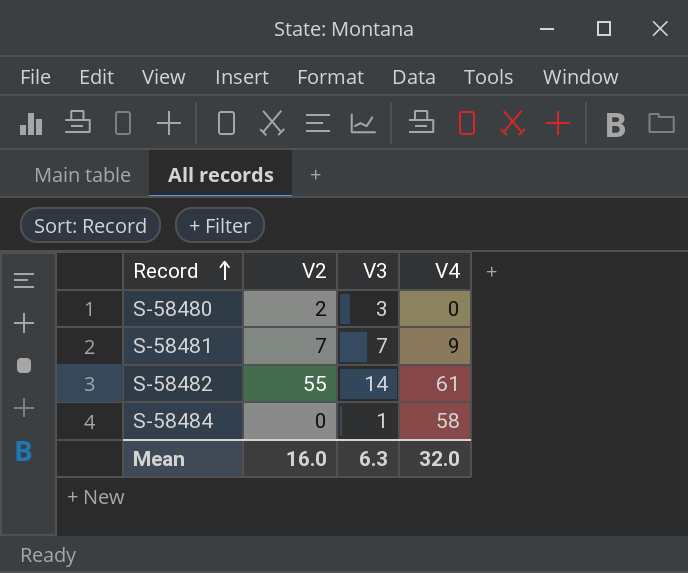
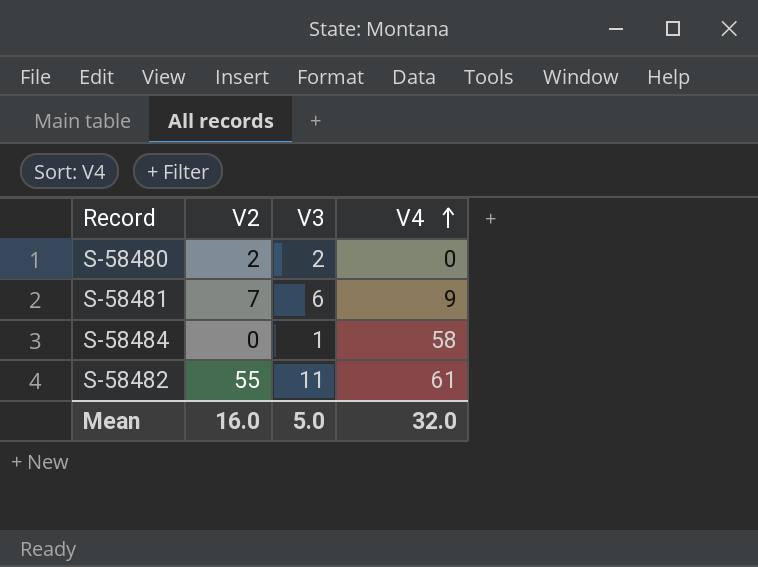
row order: Record ascending -> V4 ascending
S-58480 | V3: 3 -> 2
S-58481 | V3: 7 -> 6
S-58482 | V3: 14 -> 11
Mean | V3: 6.3 -> 5.0

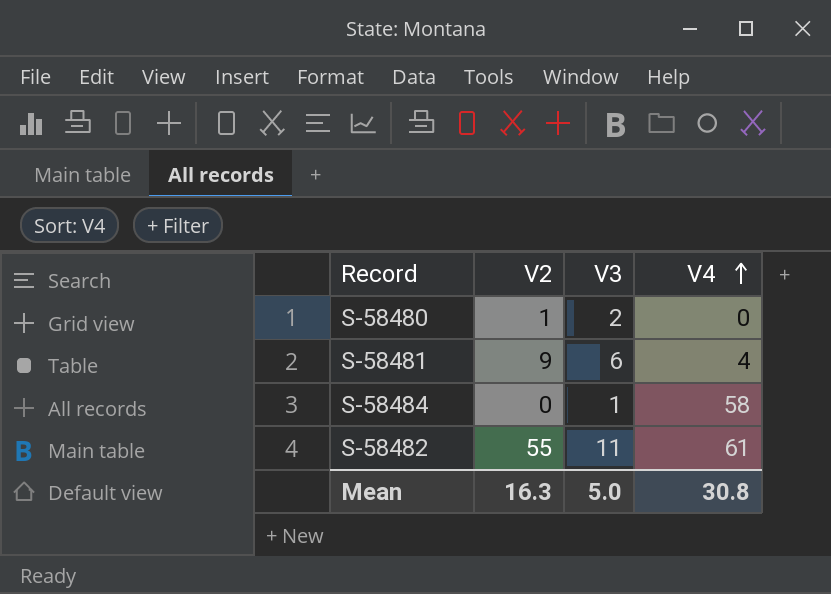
S-58480 | V2: 2 -> 1
S-58481 | V2: 7 -> 9
S-58481 | V4: 9 -> 4
Mean | V2: 16.0 -> 16.3
Mean | V4: 32.0 -> 30.8

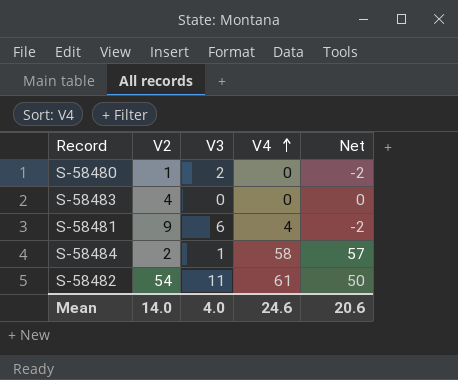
column Net | formula: none -> [V4] - [V3]
row S-58483: none -> 4 | 0 | 0 | 0
S-58484 | V2: 0 -> 2
S-58482 | V2: 55 -> 54
Mean | V2: 16.3 -> 14.0
Mean | V3: 5.0 -> 4.0
Mean | V4: 30.8 -> 24.6

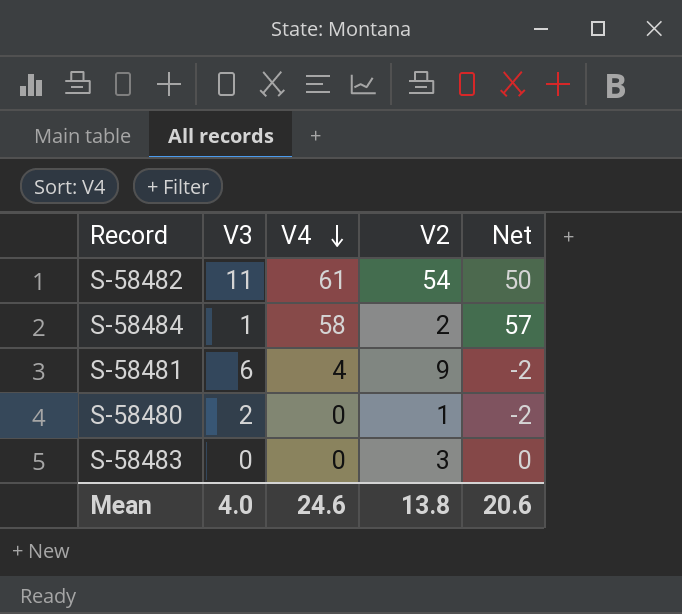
row order: V4 ascending -> V4 descending
column V2 | position: 2 -> 4
S-58483 | V2: 4 -> 3
Mean | V2: 14.0 -> 13.8

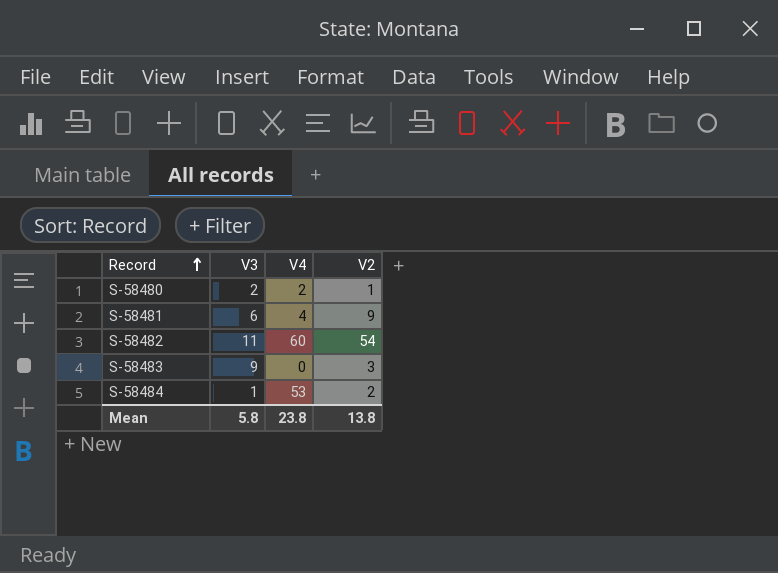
row order: V4 descending -> Record ascending
column Net | formula: [V4] - [V3] -> none
S-58480 | V4: 0 -> 2
S-58482 | V4: 61 -> 60
S-58483 | V3: 0 -> 9
S-58484 | V4: 58 -> 53
Mean | V3: 4.0 -> 5.8
Mean | V4: 24.6 -> 23.8

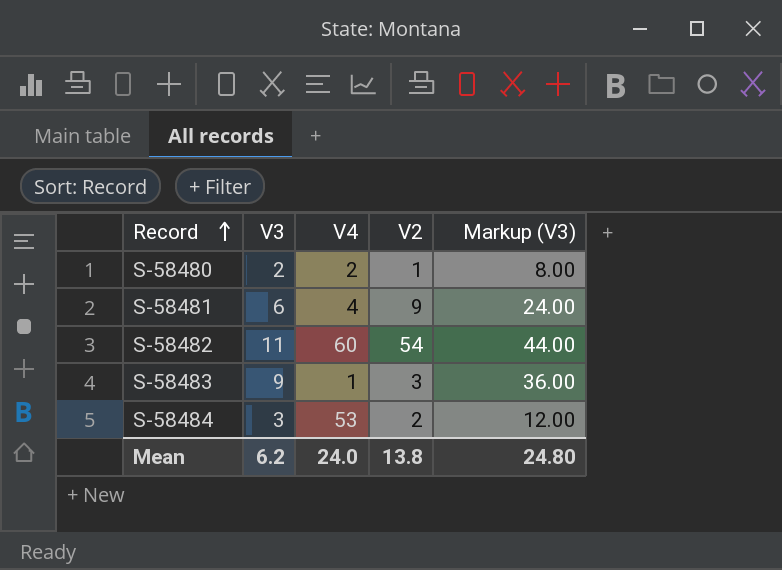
column Markup (V3) | formula: none -> [V3] * 4
S-58483 | V4: 0 -> 1
S-58484 | V3: 1 -> 3
Mean | V3: 5.8 -> 6.2
Mean | V4: 23.8 -> 24.0

